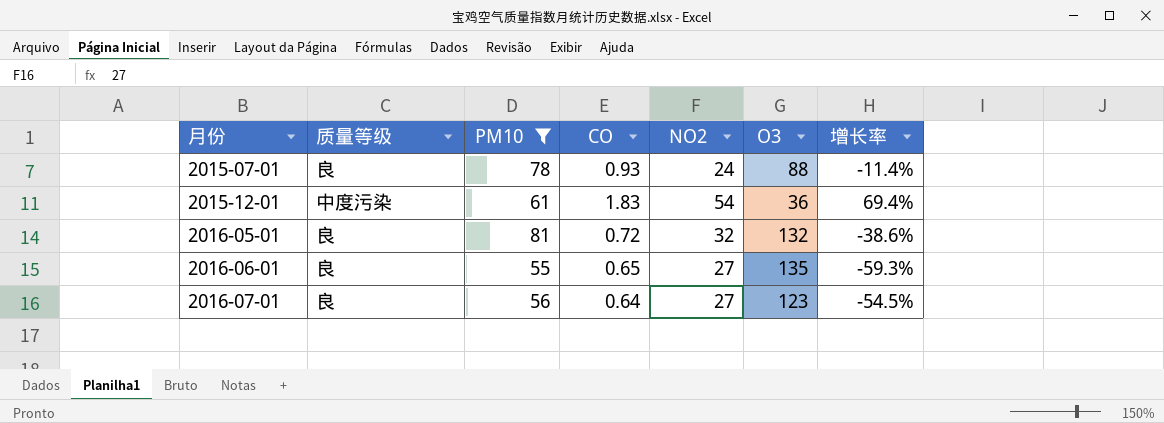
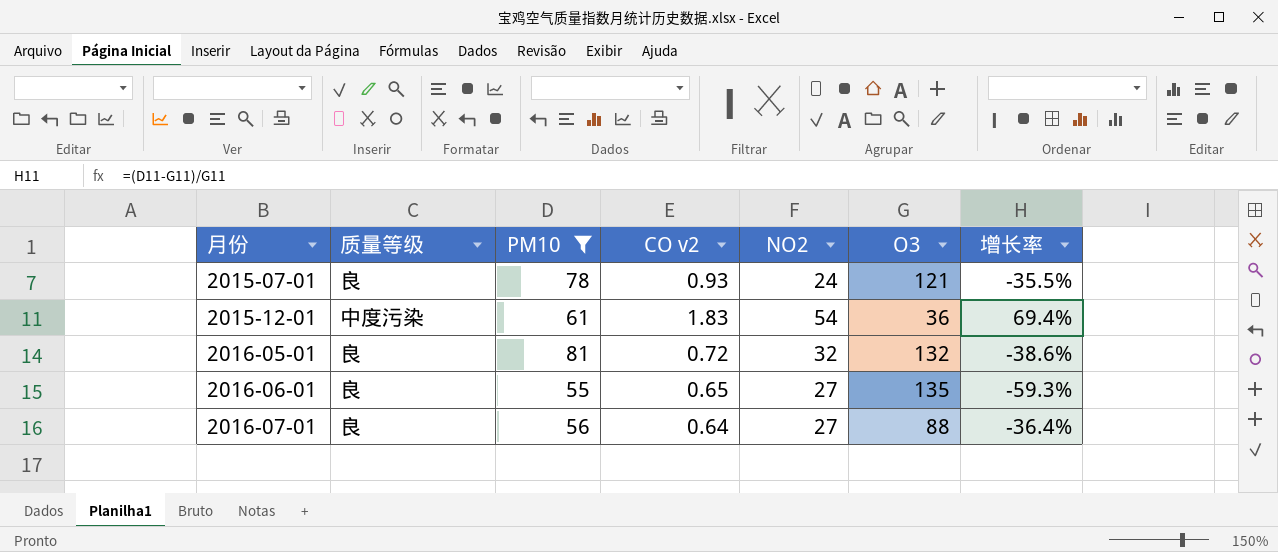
column name: CO -> CO v2
2015-07-01 | O3: 88 -> 121
2015-07-01 | 增长率: -11.4% -> -35.5%
2016-07-01 | O3: 123 -> 88
2016-07-01 | 增长率: -54.5% -> -36.4%

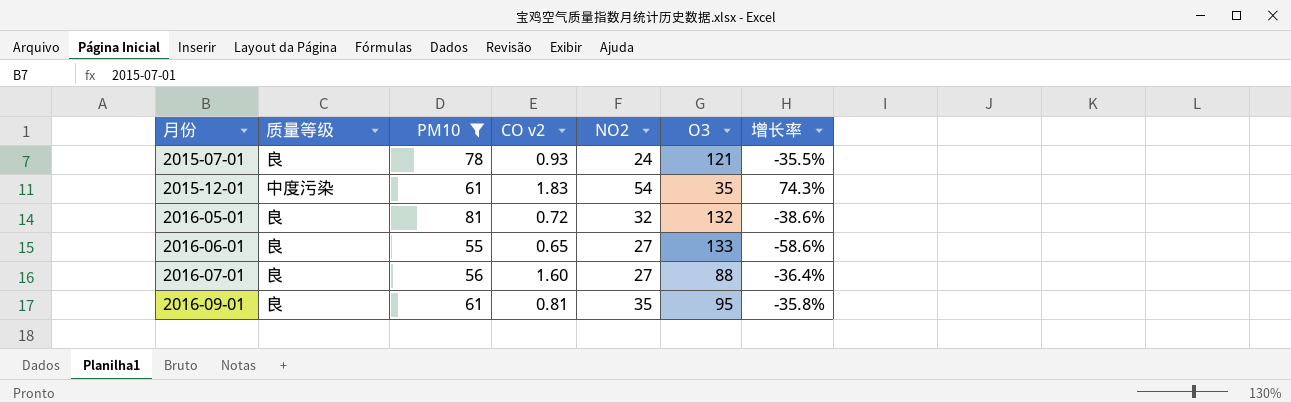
2015-12-01 | O3: 36 -> 35
2015-12-01 | 增长率: 69.4% -> 74.3%
2016-06-01 | O3: 135 -> 133
2016-06-01 | 增长率: -59.3% -> -58.6%
2016-07-01 | CO v2: 0.64 -> 1.60
row 2016-09-01: none -> 良 | 61 | 0.81 | 35 | 95 | -35.8%

